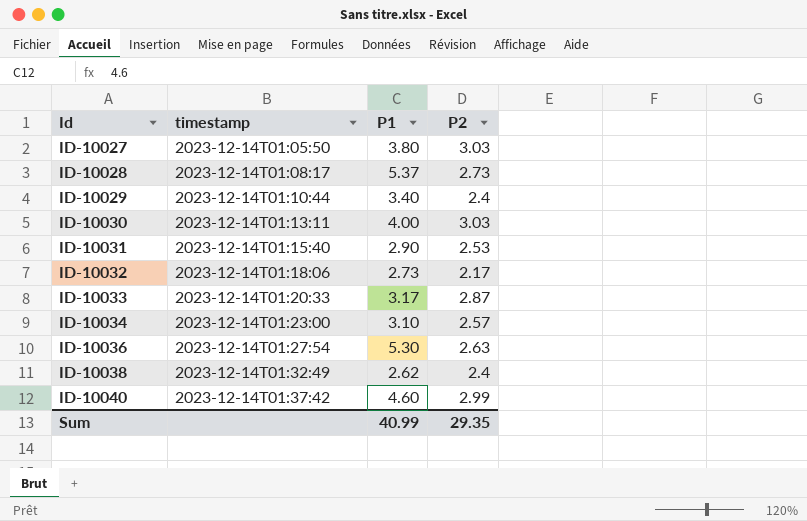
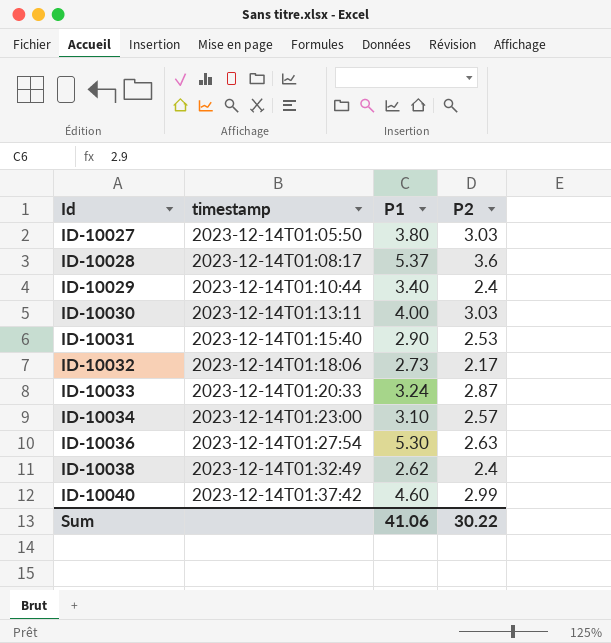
ID-10028 | P2: 2.73 -> 3.6
ID-10033 | P1: 3.17 -> 3.24
Sum | P1: 40.99 -> 41.06
Sum | P2: 29.35 -> 30.22

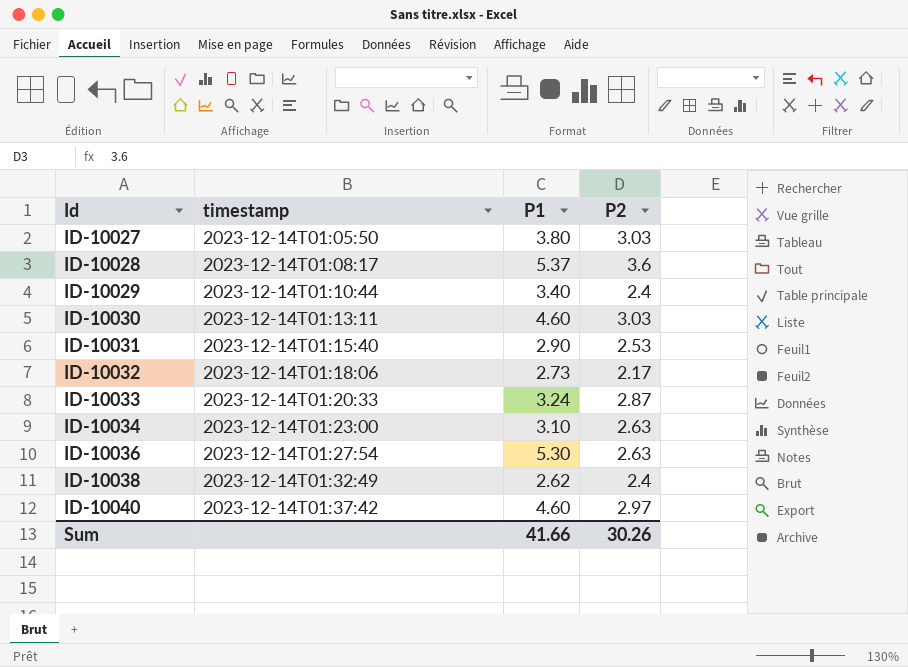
ID-10030 | P1: 4.00 -> 4.60
ID-10034 | P2: 2.57 -> 2.63
ID-10040 | P2: 2.99 -> 2.97
Sum | P1: 41.06 -> 41.66
Sum | P2: 30.22 -> 30.26

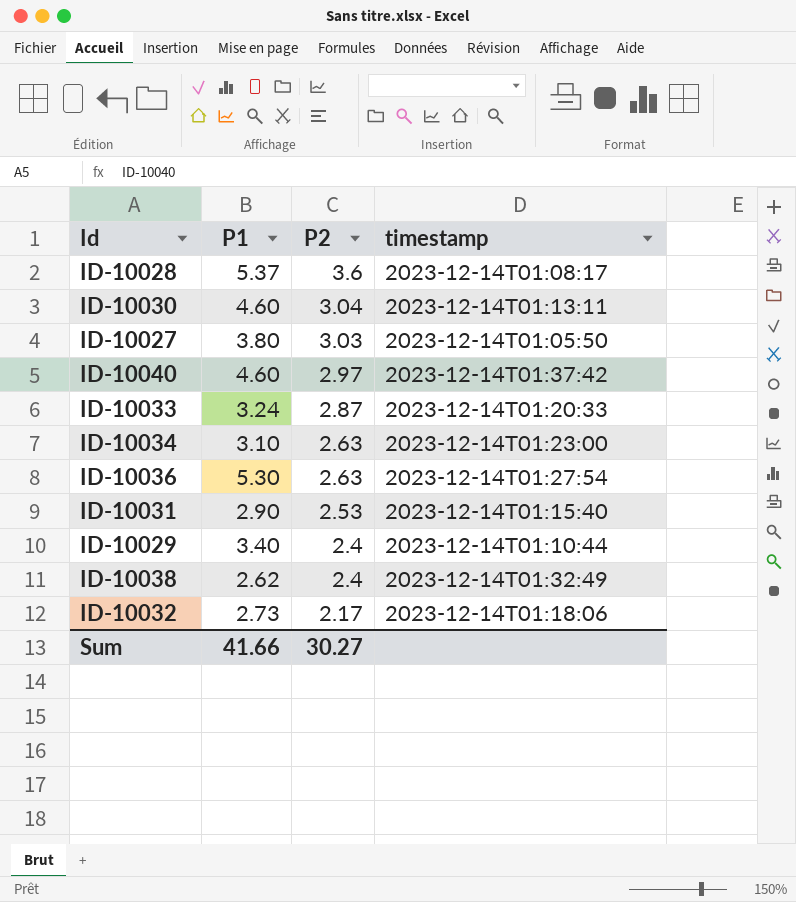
row order: Id ascending -> P2 descending
column timestamp | position: 2 -> 4
ID-10030 | P2: 3.03 -> 3.04
Sum | P2: 30.26 -> 30.27

